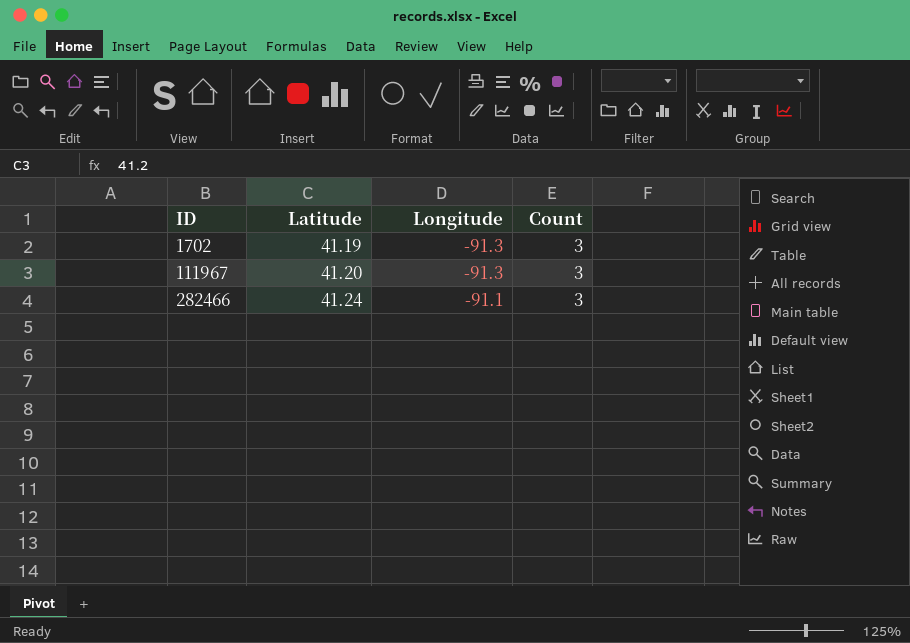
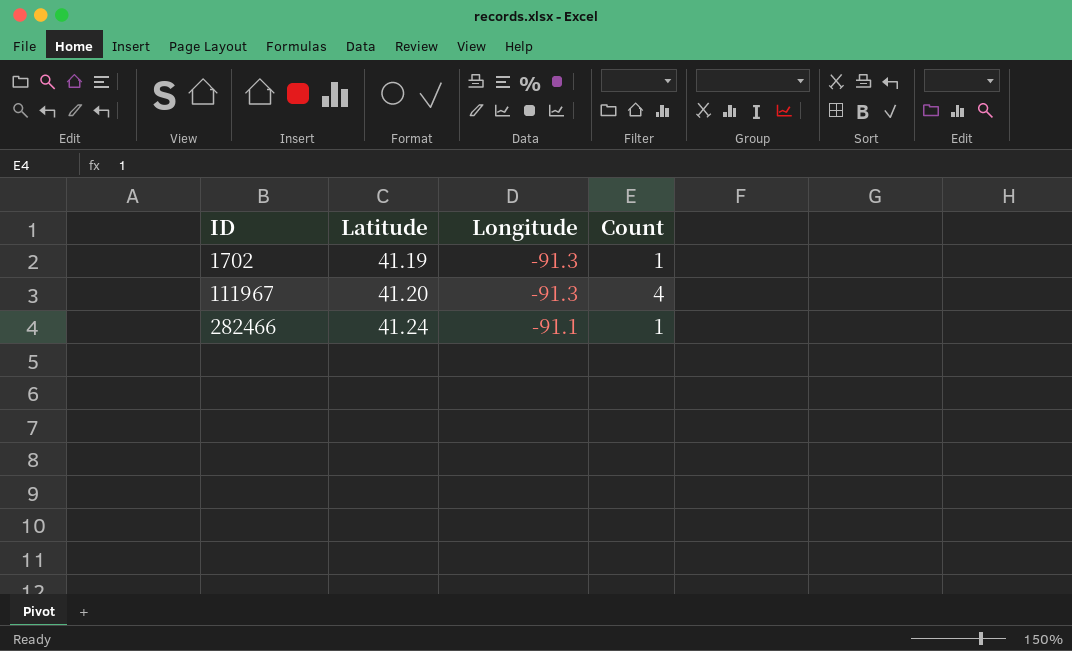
1702 | Count: 3 -> 1
111967 | Count: 3 -> 4
282466 | Count: 3 -> 1

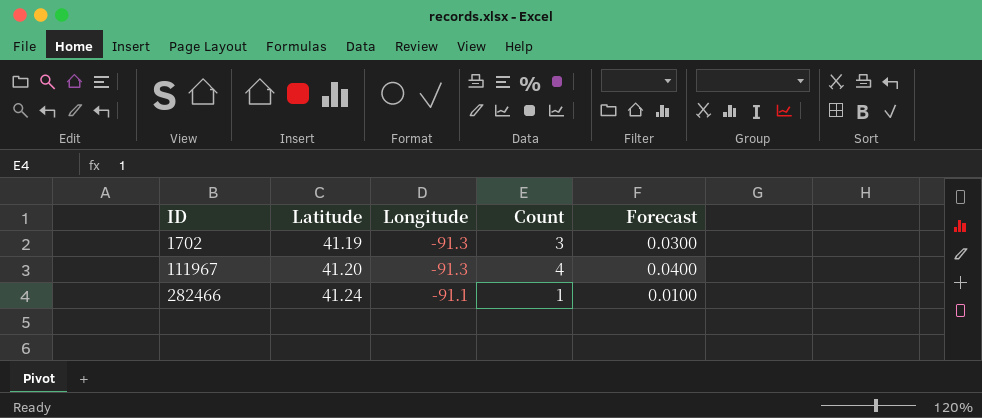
column Forecast | formula: none -> [Count] * 0.01
1702 | Count: 1 -> 3

